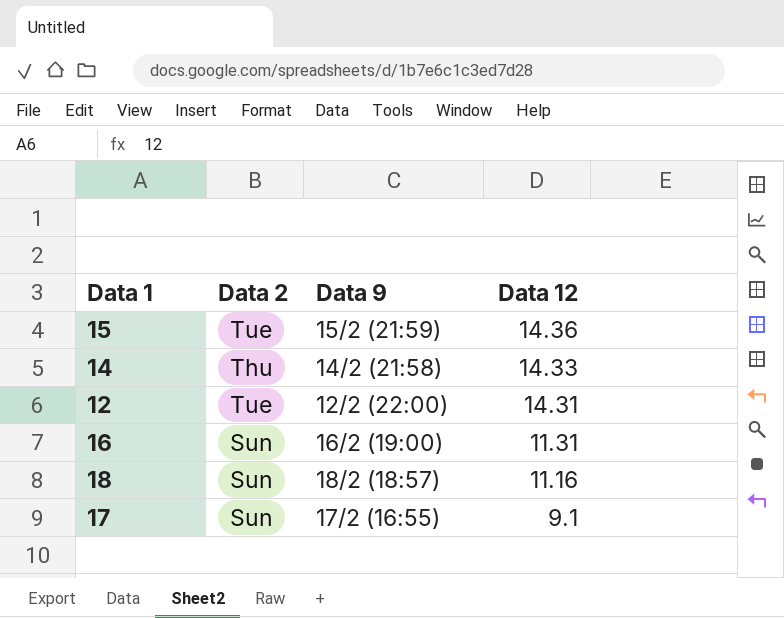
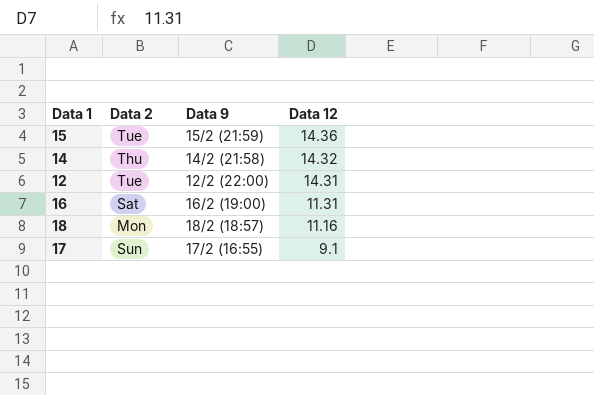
14 | Data 12: 14.33 -> 14.32
16 | Data 2: Sun -> Sat
18 | Data 2: Sun -> Mon

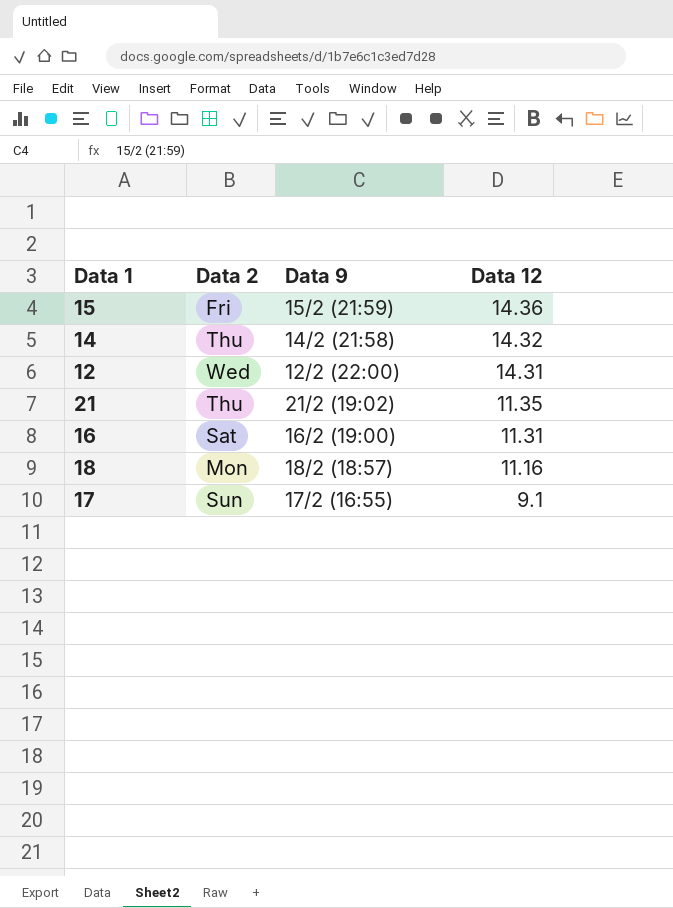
15 | Data 2: Tue -> Fri
12 | Data 2: Tue -> Wed
row 21: none -> Thu | 21/2 (19:02) | 11.35

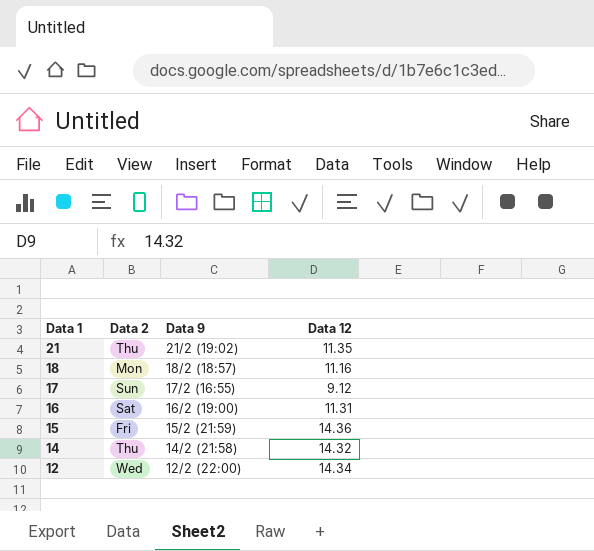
row order: Data 12 descending -> Data 1 descending
17 | Data 12: 9.1 -> 9.12
12 | Data 12: 14.31 -> 14.34

